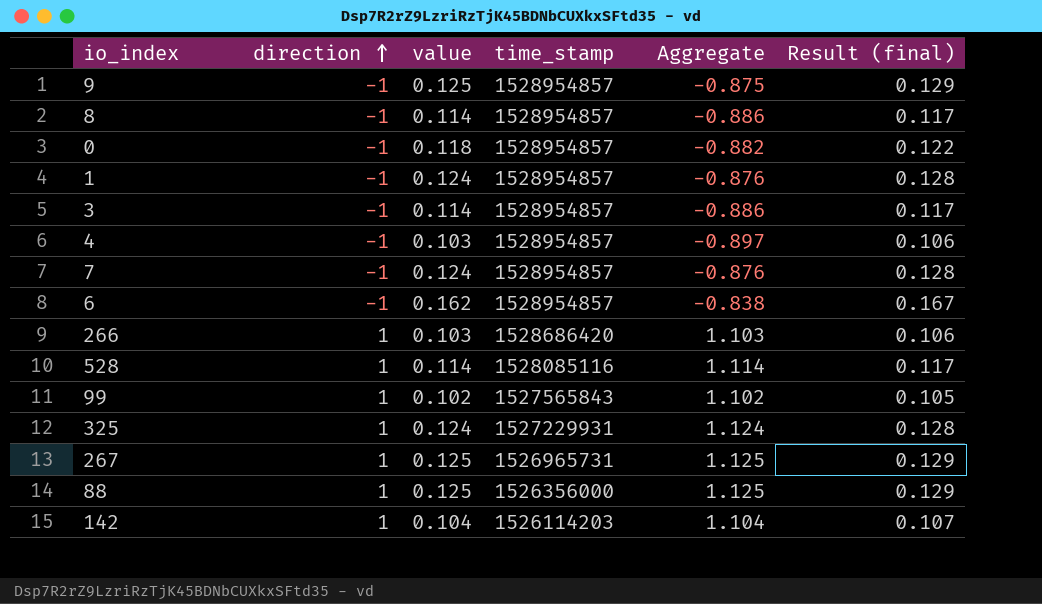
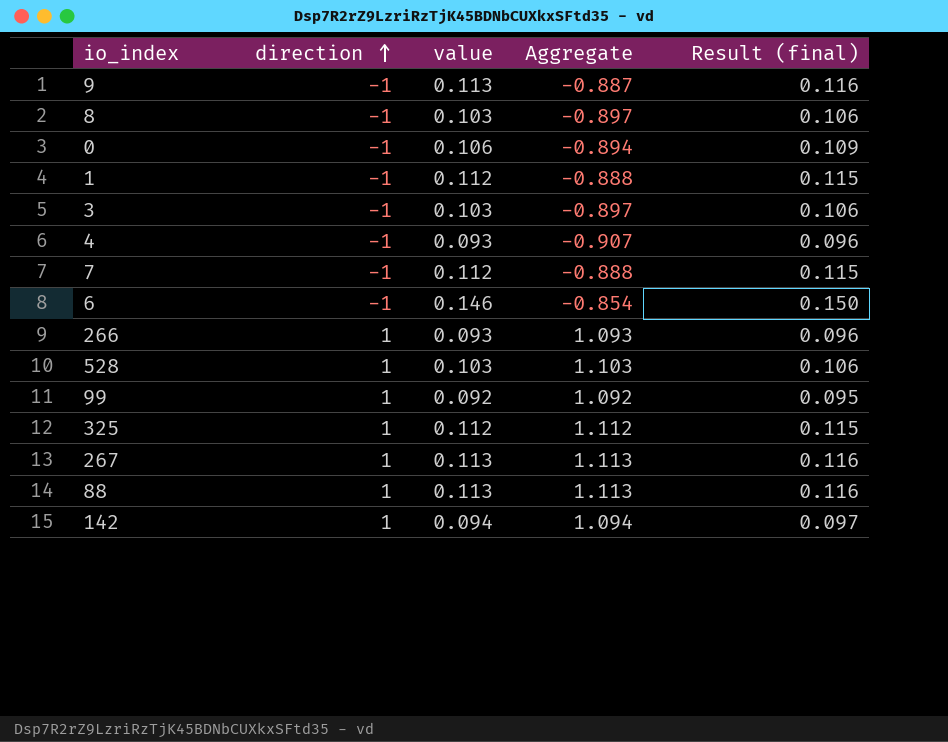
column time_stamp | position: 4 -> none
9 | value: 0.125 -> 0.113
9 | Aggregate: -0.875 -> -0.887
9 | Result (final): 0.129 -> 0.116
8 | value: 0.114 -> 0.103
8 | Aggregate: -0.886 -> -0.897
8 | Result (final): 0.117 -> 0.106
0 | value: 0.118 -> 0.106
0 | Aggregate: -0.882 -> -0.894
0 | Result (final): 0.122 -> 0.109
1 | value: 0.124 -> 0.112
1 | Aggregate: -0.876 -> -0.888
1 | Result (final): 0.128 -> 0.115
3 | value: 0.114 -> 0.103
3 | Aggregate: -0.886 -> -0.897
3 | Result (final): 0.117 -> 0.106
4 | value: 0.103 -> 0.093
4 | Aggregate: -0.897 -> -0.907
4 | Result (final): 0.106 -> 0.096
7 | value: 0.124 -> 0.112
7 | Aggregate: -0.876 -> -0.888
7 | Result (final): 0.128 -> 0.115
6 | value: 0.162 -> 0.146
6 | Aggregate: -0.838 -> -0.854
6 | Result (final): 0.167 -> 0.150
266 | value: 0.103 -> 0.093
266 | Aggregate: 1.103 -> 1.093
266 | Result (final): 0.106 -> 0.096
528 | value: 0.114 -> 0.103
528 | Aggregate: 1.114 -> 1.103
528 | Result (final): 0.117 -> 0.106
99 | value: 0.102 -> 0.092
99 | Aggregate: 1.102 -> 1.092
99 | Result (final): 0.105 -> 0.095
325 | value: 0.124 -> 0.112
325 | Aggregate: 1.124 -> 1.112
325 | Result (final): 0.128 -> 0.115
267 | value: 0.125 -> 0.113
267 | Aggregate: 1.125 -> 1.113
267 | Result (final): 0.129 -> 0.116
88 | value: 0.125 -> 0.113
88 | Aggregate: 1.125 -> 1.113
88 | Result (final): 0.129 -> 0.116
142 | value: 0.104 -> 0.094
142 | Aggregate: 1.104 -> 1.094
142 | Result (final): 0.107 -> 0.097

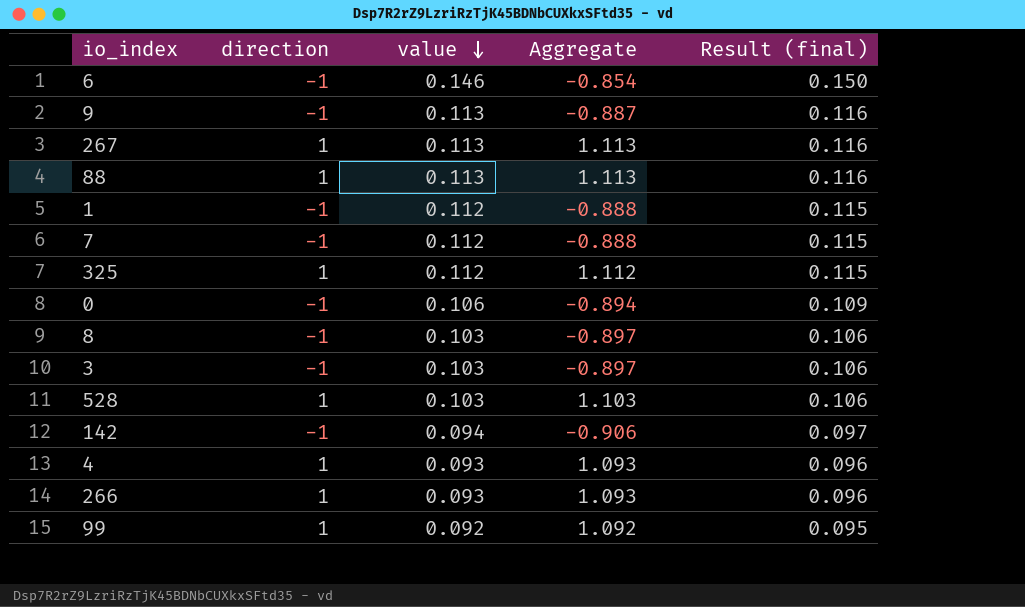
row order: direction ascending -> value descending
142 | direction: 1 -> -1
142 | Aggregate: 1.094 -> -0.906
4 | direction: -1 -> 1
4 | Aggregate: -0.907 -> 1.093

